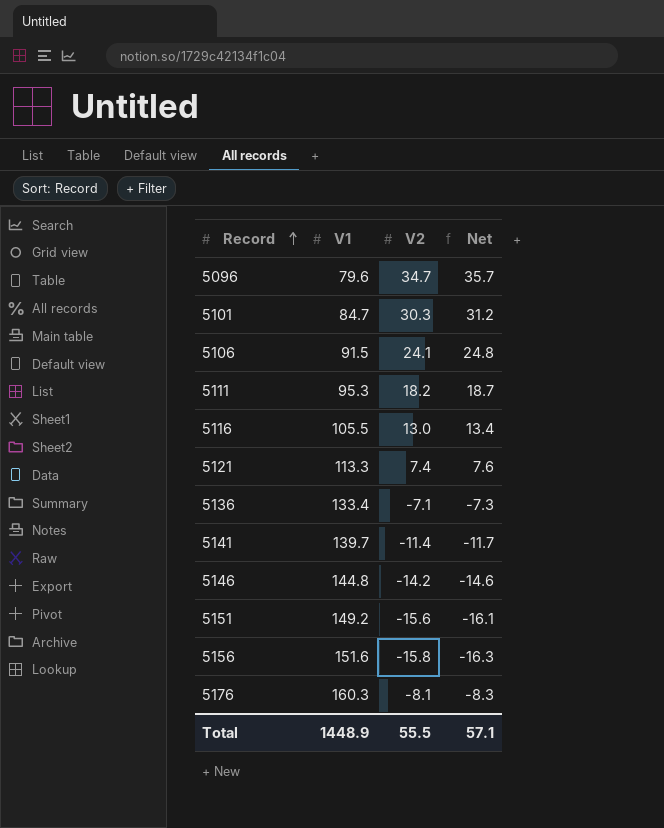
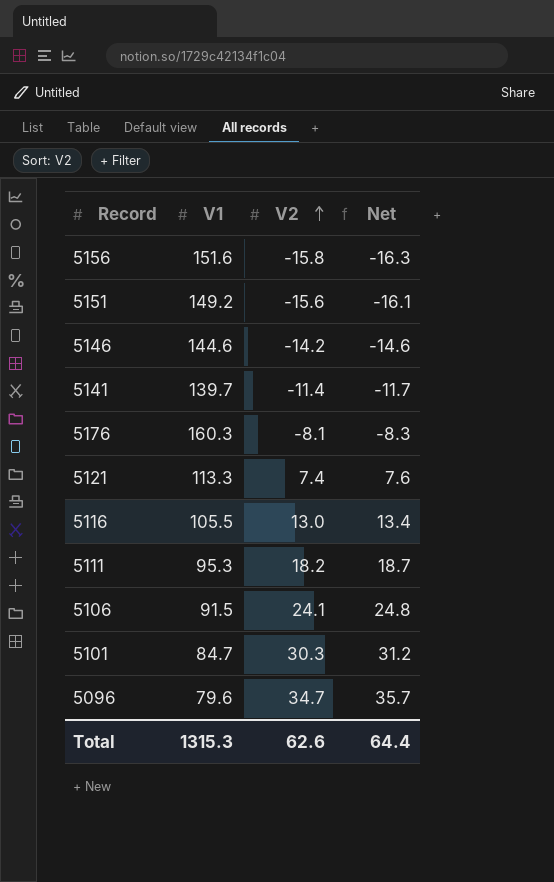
row order: Record ascending -> V2 ascending
row 5136: 133.4 | -7.1 | -7.3 -> none
5146 | V1: 144.8 -> 144.6
Total | V1: 1448.9 -> 1315.3
Total | V2: 55.5 -> 62.6
Total | Net: 57.1 -> 64.4

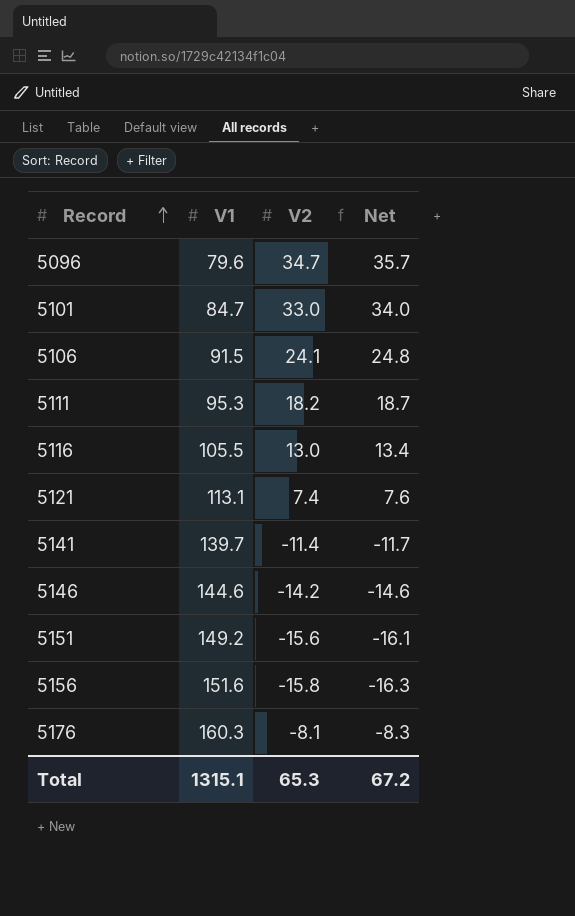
row order: V2 ascending -> Record ascending
5101 | V2: 30.3 -> 33.0
5101 | Net: 31.2 -> 34.0
5121 | V1: 113.3 -> 113.1
Total | V1: 1315.3 -> 1315.1
Total | V2: 62.6 -> 65.3
Total | Net: 64.4 -> 67.2

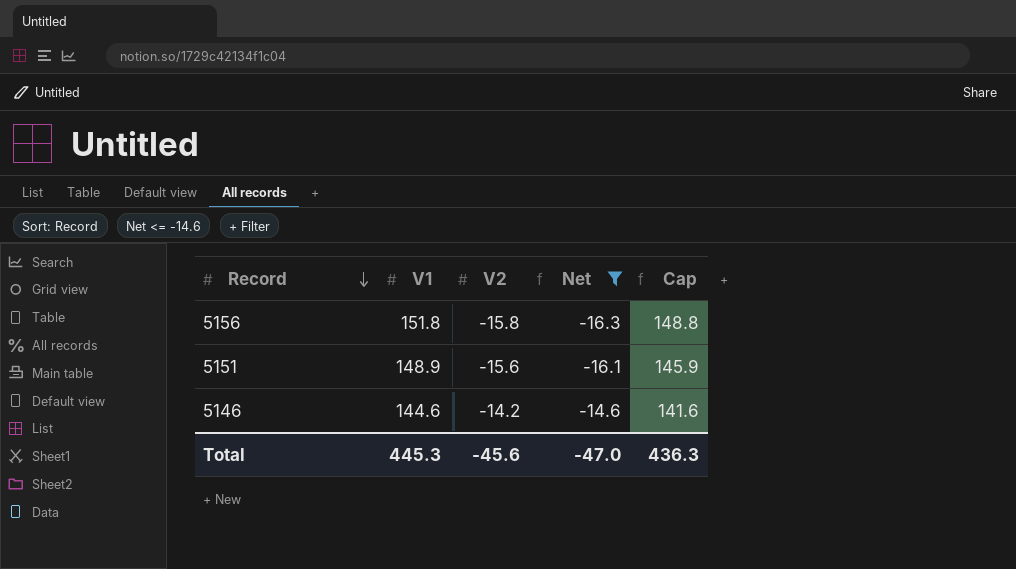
filter: none -> Net <= -14.6
row order: Record ascending -> Record descending
column Cap | formula: none -> [V1] - 3
5156 | V1: 151.6 -> 151.8
5151 | V1: 149.2 -> 148.9
Total | V1: 1315.1 -> 445.3
Total | V2: 65.3 -> -45.6
Total | Net: 67.2 -> -47.0

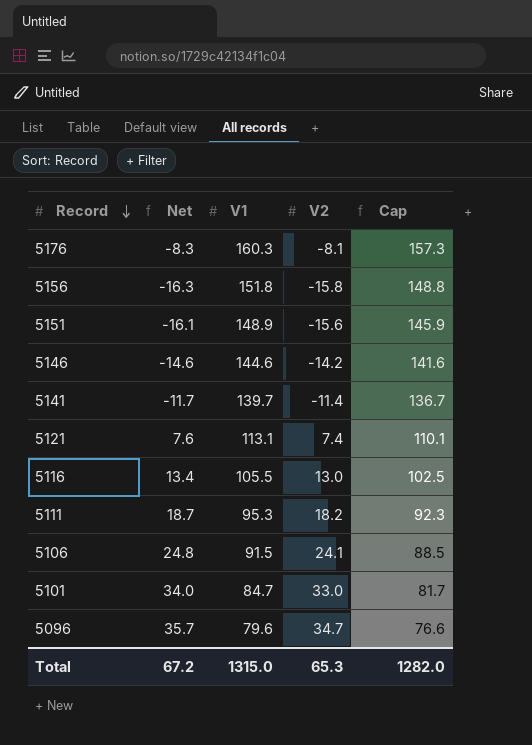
filter: Net <= -14.6 -> none
column Net | position: 4 -> 2
Total | Net: -47.0 -> 67.2
Total | V1: 445.3 -> 1315.0
Total | V2: -45.6 -> 65.3
Total | Cap: 436.3 -> 1282.0

